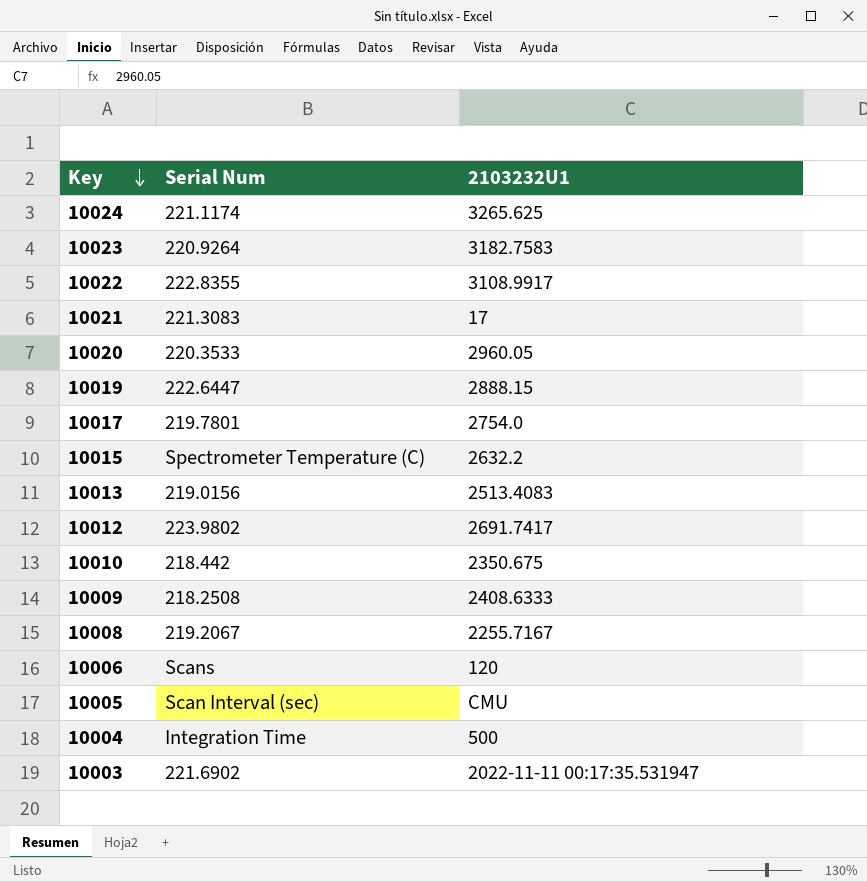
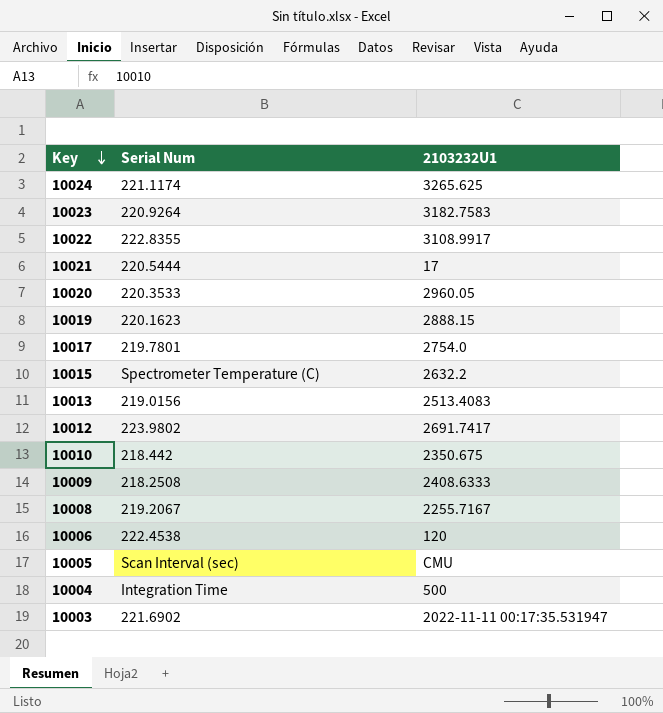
10021 | Serial Num: 221.3083 -> 220.5444
10019 | Serial Num: 222.6447 -> 220.1623
10006 | Serial Num: Scans -> 222.4538

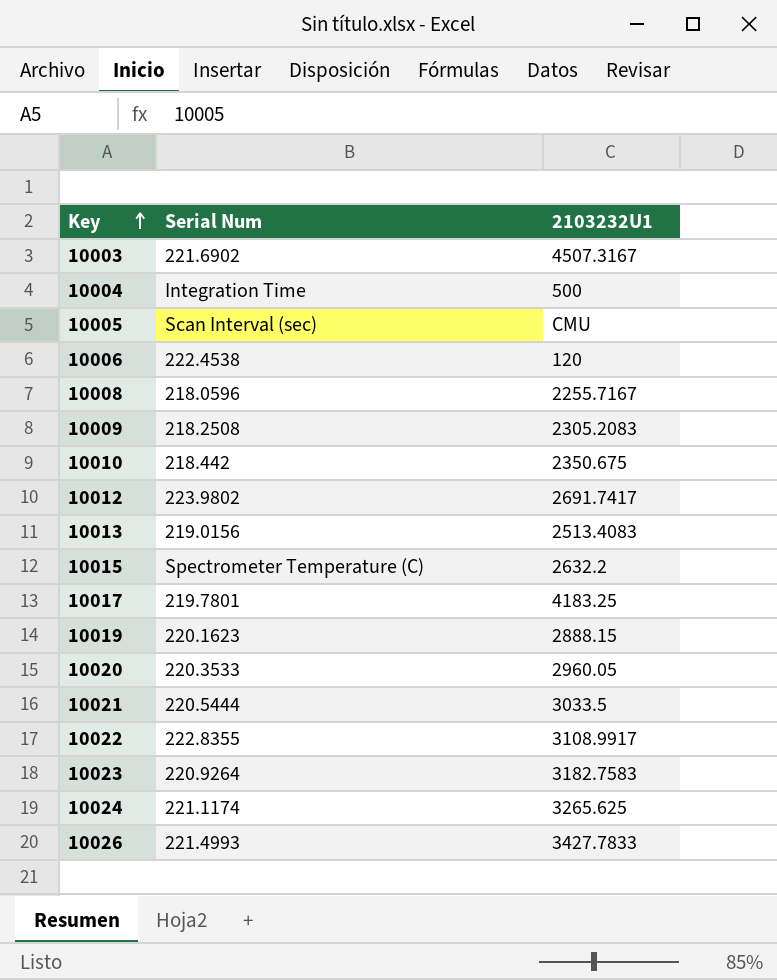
row order: Key descending -> Key ascending
10003 | 2103232U1: 2022-11-11 00:17:35.531947 -> 4507.3167
10008 | Serial Num: 219.2067 -> 218.0596
10009 | 2103232U1: 2408.6333 -> 2305.2083
10017 | 2103232U1: 2754.0 -> 4183.25
10021 | 2103232U1: 17 -> 3033.5
row 10026: none -> 221.4993 | 3427.7833

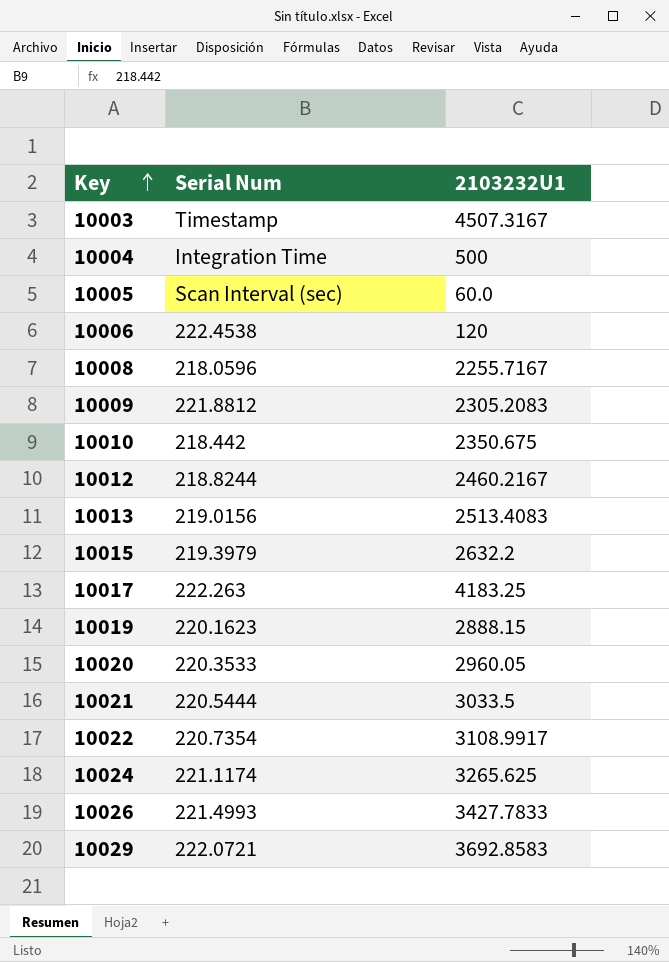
row 10023: 220.9264 | 3182.7583 -> none
10003 | Serial Num: 221.6902 -> Timestamp
10005 | 2103232U1: CMU -> 60.0
10009 | Serial Num: 218.2508 -> 221.8812
10012 | Serial Num: 223.9802 -> 218.8244
10012 | 2103232U1: 2691.7417 -> 2460.2167
10015 | Serial Num: Spectrometer Temperature (C) -> 219.3979
10017 | Serial Num: 219.7801 -> 222.263
10022 | Serial Num: 222.8355 -> 220.7354
row 10029: none -> 222.0721 | 3692.8583

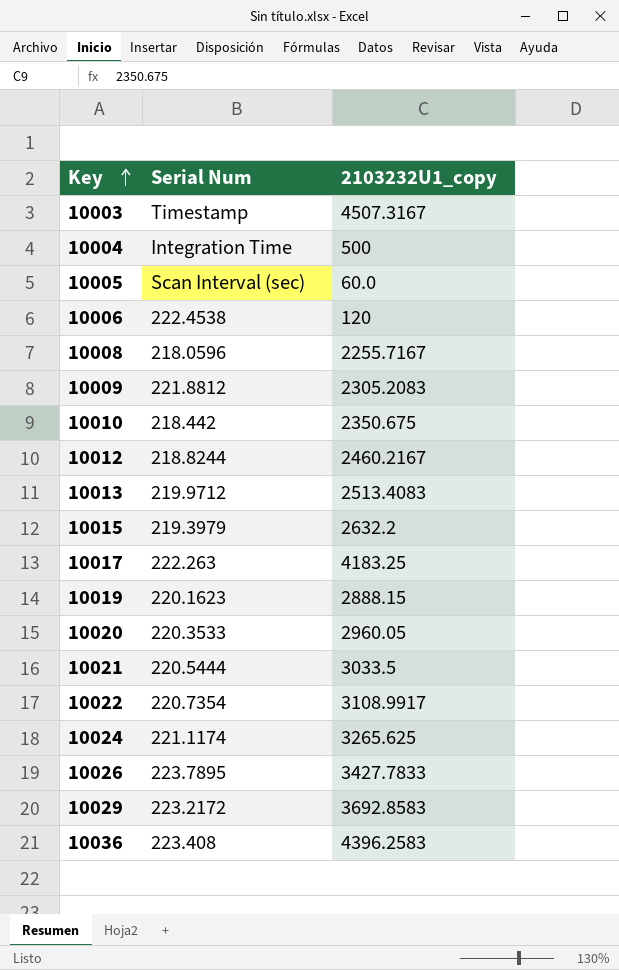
column name: 2103232U1 -> 2103232U1_copy
10013 | Serial Num: 219.0156 -> 219.9712
10026 | Serial Num: 221.4993 -> 223.7895
10029 | Serial Num: 222.0721 -> 223.2172
row 10036: none -> 223.408 | 4396.2583

